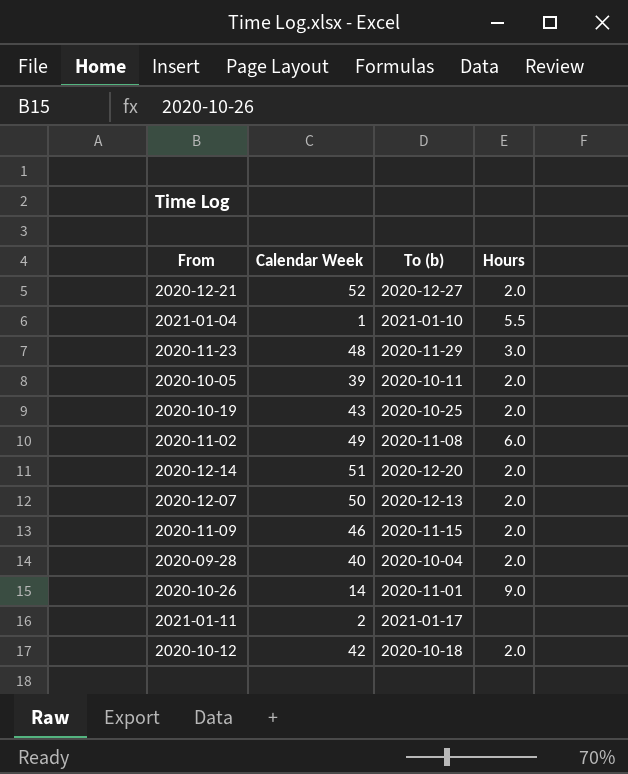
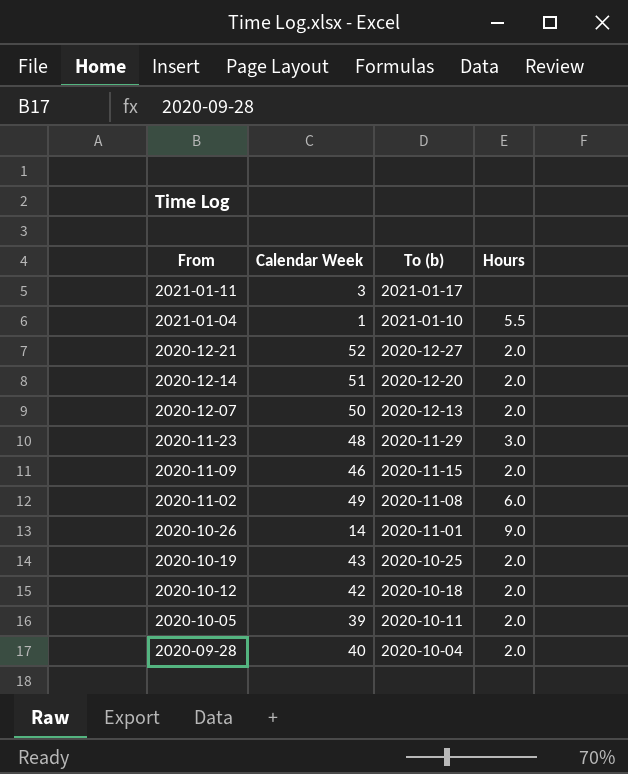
row order: none -> From descending
2021-01-11 | Calendar Week: 2 -> 3

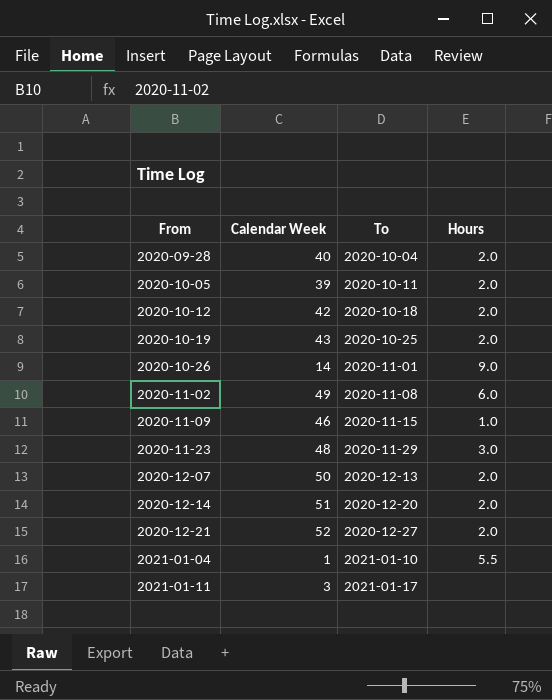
row order: From descending -> From ascending
column name: To (b) -> To
2020-11-09 | Hours: 2.0 -> 1.0

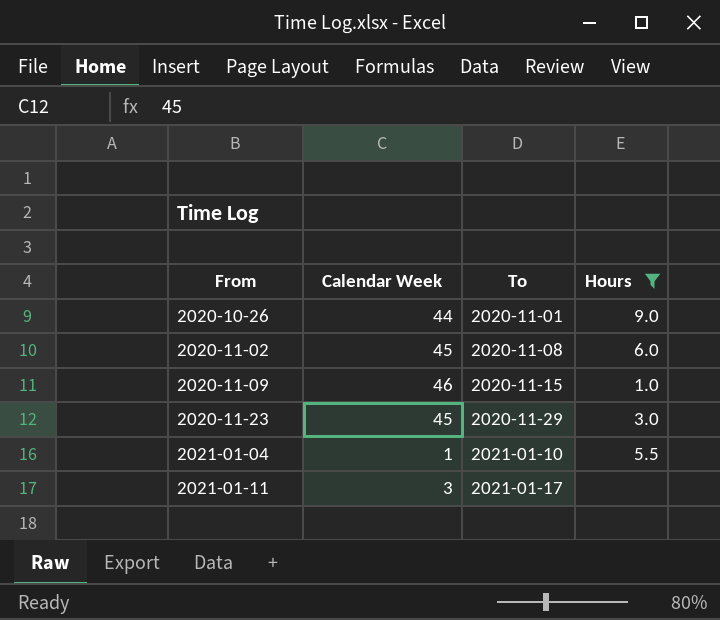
filter: none -> Hours != 2.0
2020-10-26 | Calendar Week: 14 -> 44
2020-11-02 | Calendar Week: 49 -> 45
2020-11-23 | Calendar Week: 48 -> 45

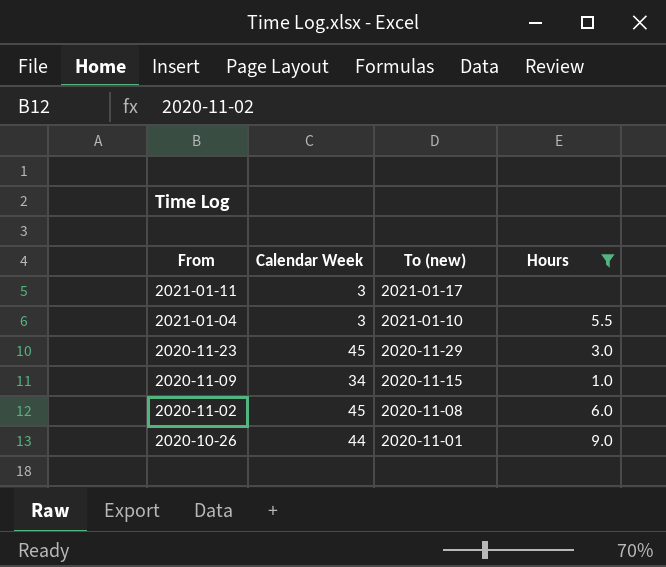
row order: From ascending -> From descending
column name: To -> To (new)
2021-01-04 | Calendar Week: 1 -> 3
2020-11-09 | Calendar Week: 46 -> 34

